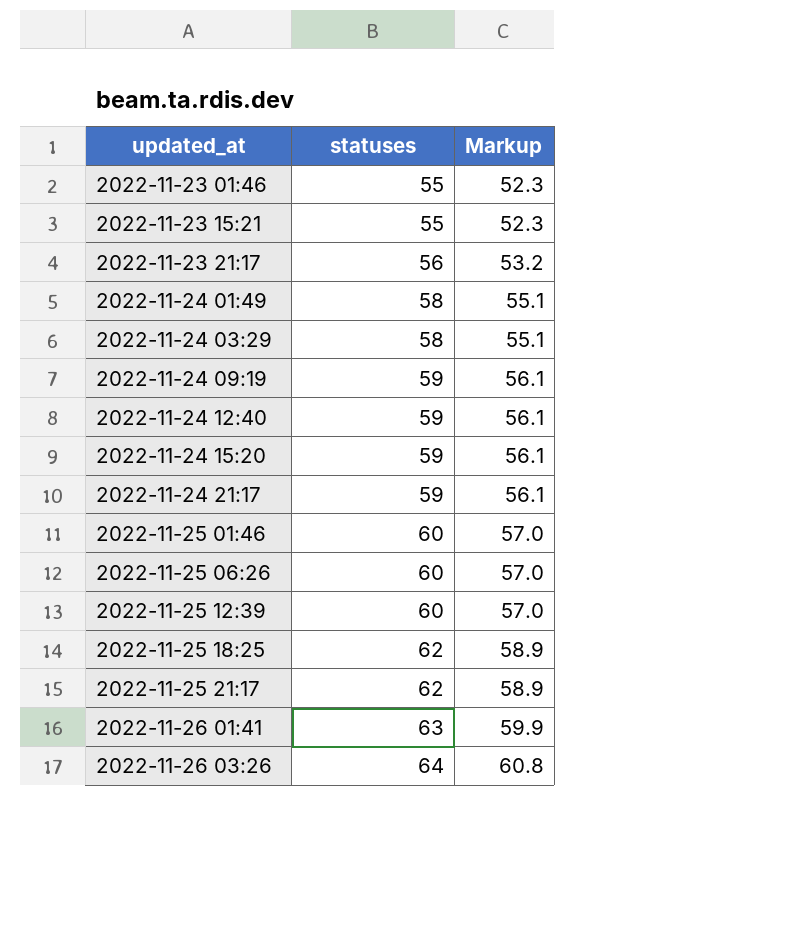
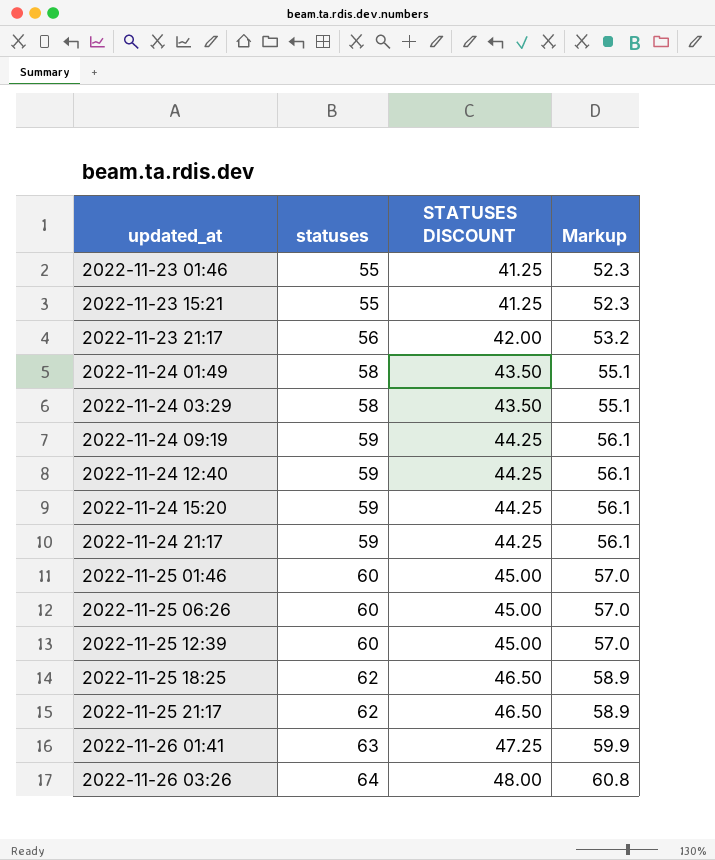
column STATUSES DISCOUNT | formula: none -> [statuses] * 0.75

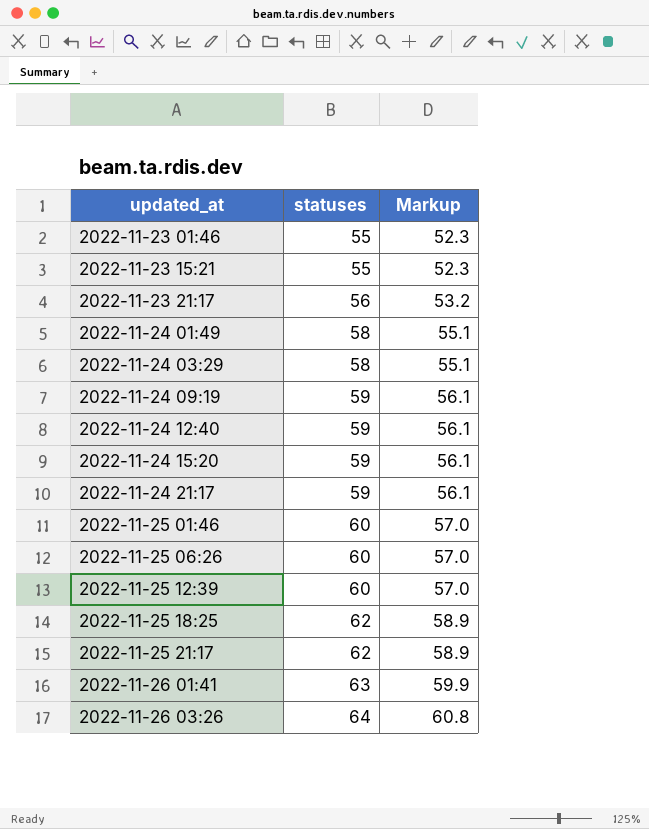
column STATUSES DISCOUNT | formula: [statuses] * 0.75 -> none

